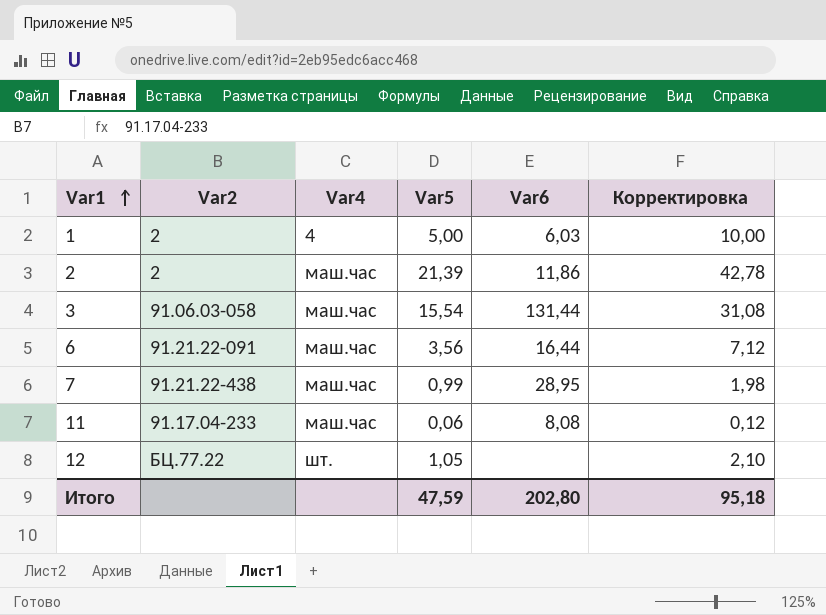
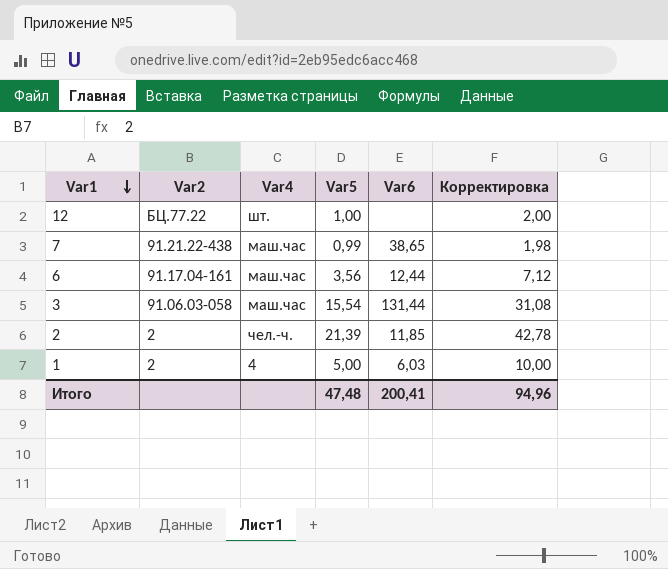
row order: Var1 ascending -> Var1 descending
row 11: 91.17.04-233 | маш.час | 0,06 | 8,08 | 0,12 -> none
12 | Var5: 1,05 -> 1,00
12 | Корректировка: 2,10 -> 2,00
7 | Var6: 28,95 -> 38,65
6 | Var2: 91.21.22-091 -> 91.17.04-161
6 | Var6: 16,44 -> 12,44
2 | Var4: маш.час -> чел.-ч.
2 | Var6: 11,86 -> 11,85
Итого | Var5: 47,59 -> 47,48
Итого | Var6: 202,80 -> 200,41
Итого | Корректировка: 95,18 -> 94,96

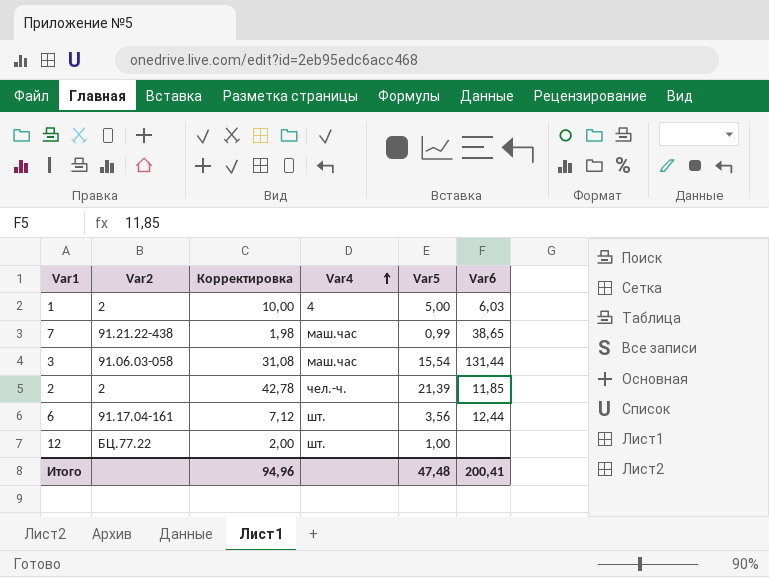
row order: Var1 descending -> Var4 ascending
column Корректировка | position: 6 -> 3
6 | Var4: маш.час -> шт.

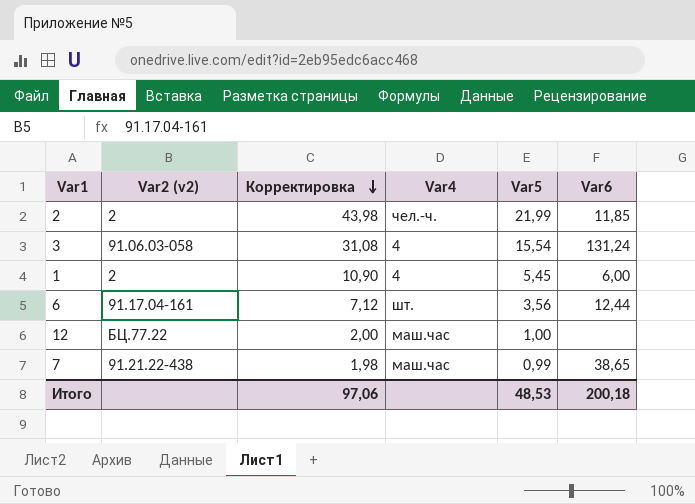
row order: Var4 ascending -> Корректировка descending
column name: Var2 -> Var2 (v2)
2 | Корректировка: 42,78 -> 43,98
2 | Var5: 21,39 -> 21,99
3 | Var4: маш.час -> 4
3 | Var6: 131,44 -> 131,24
1 | Корректировка: 10,00 -> 10,90
1 | Var5: 5,00 -> 5,45
1 | Var6: 6,03 -> 6,00
12 | Var4: шт. -> маш.час
Итого | Корректировка: 94,96 -> 97,06
Итого | Var5: 47,48 -> 48,53
Итого | Var6: 200,41 -> 200,18

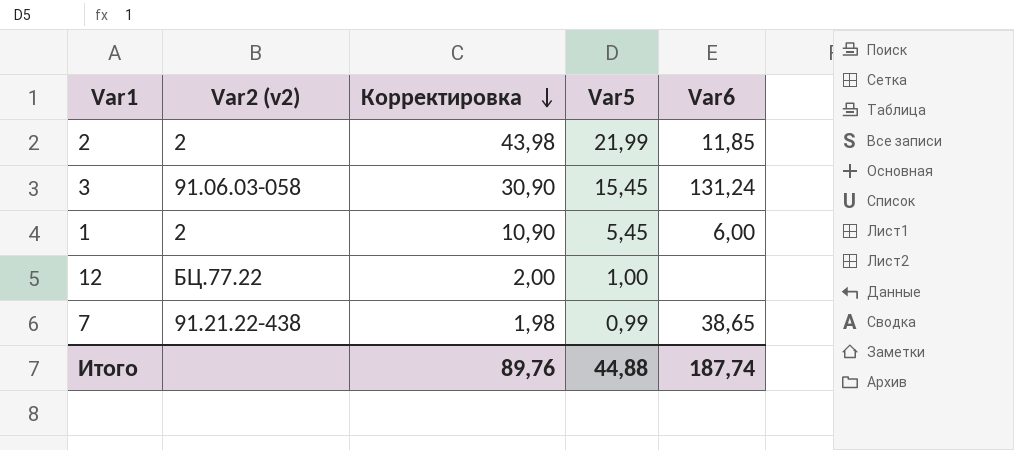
column Var4 | position: 4 -> none
row 6: 91.17.04-161 | 7,12 | шт. | 3,56 | 12,44 -> none
3 | Корректировка: 31,08 -> 30,90
3 | Var5: 15,54 -> 15,45
Итого | Корректировка: 97,06 -> 89,76
Итого | Var5: 48,53 -> 44,88
Итого | Var6: 200,18 -> 187,74

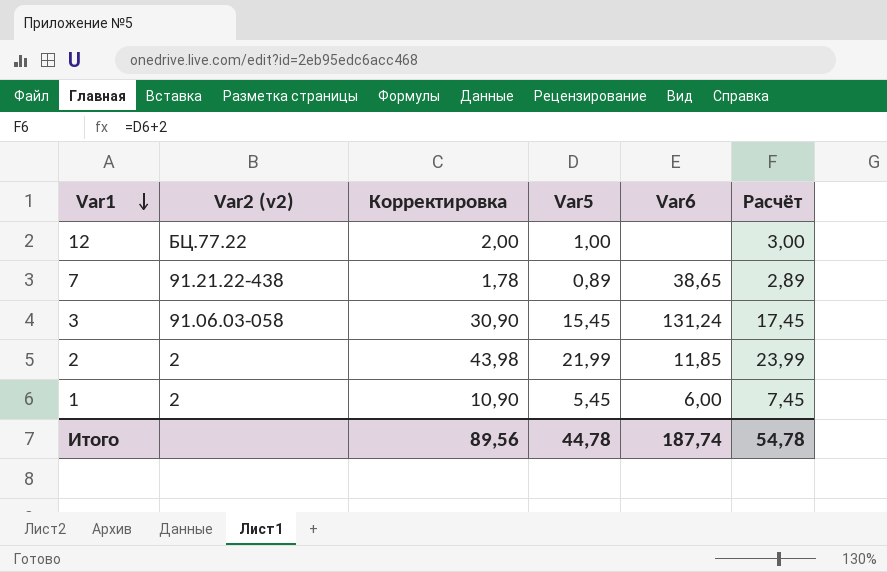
row order: Корректировка descending -> Var1 descending
column Расчёт | formula: none -> [Var5] + 2
7 | Корректировка: 1,98 -> 1,78
7 | Var5: 0,99 -> 0,89
Итого | Корректировка: 89,76 -> 89,56
Итого | Var5: 44,88 -> 44,78

